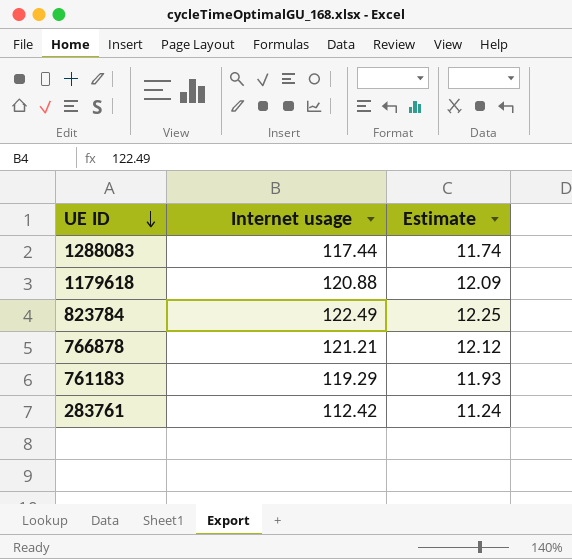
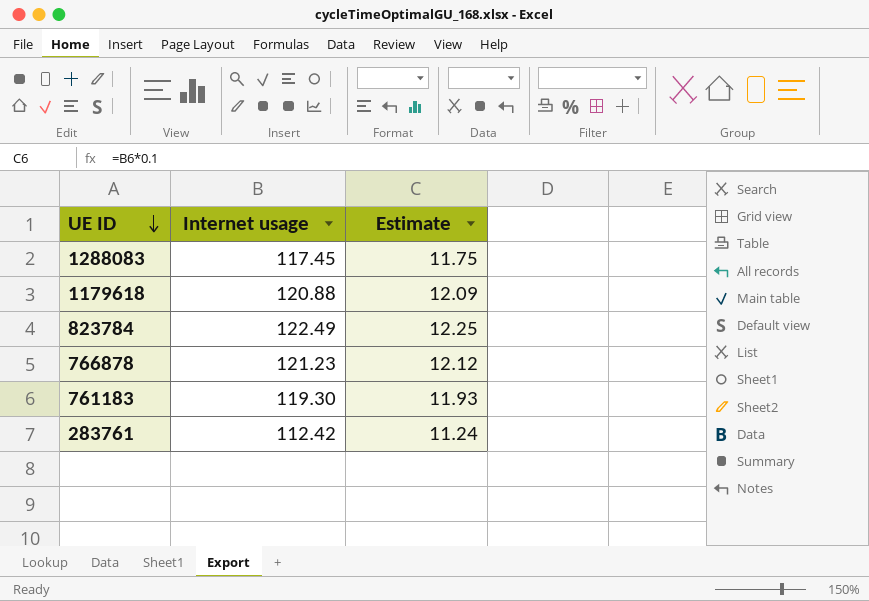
1288083 | Internet usage: 117.44 -> 117.45
1288083 | Estimate: 11.74 -> 11.75
766878 | Internet usage: 121.21 -> 121.23
761183 | Internet usage: 119.29 -> 119.30

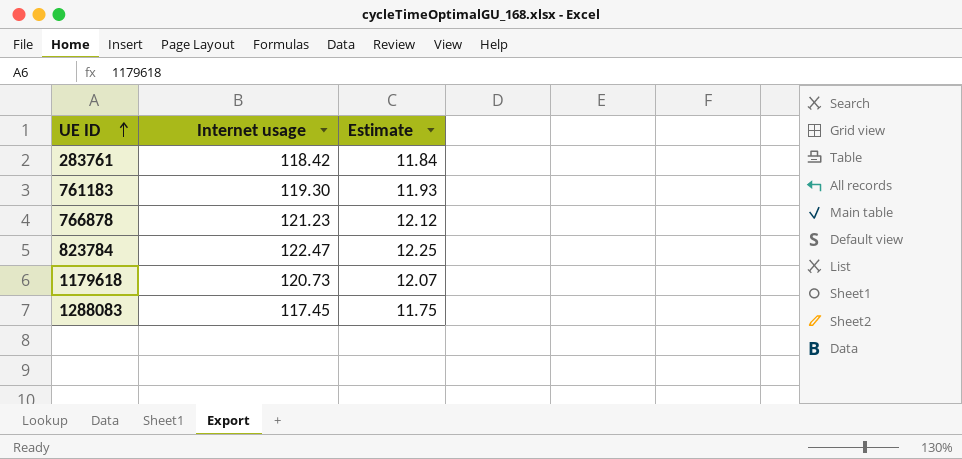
row order: UE ID descending -> UE ID ascending
283761 | Internet usage: 112.42 -> 118.42
283761 | Estimate: 11.24 -> 11.84
823784 | Internet usage: 122.49 -> 122.47
1179618 | Internet usage: 120.88 -> 120.73
1179618 | Estimate: 12.09 -> 12.07

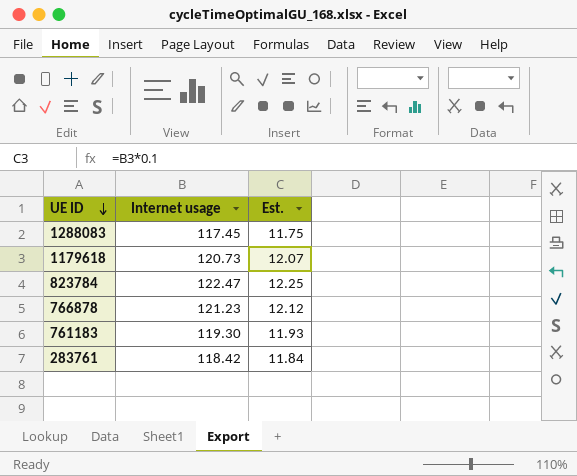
row order: UE ID ascending -> UE ID descending
column name: Estimate -> Est.

